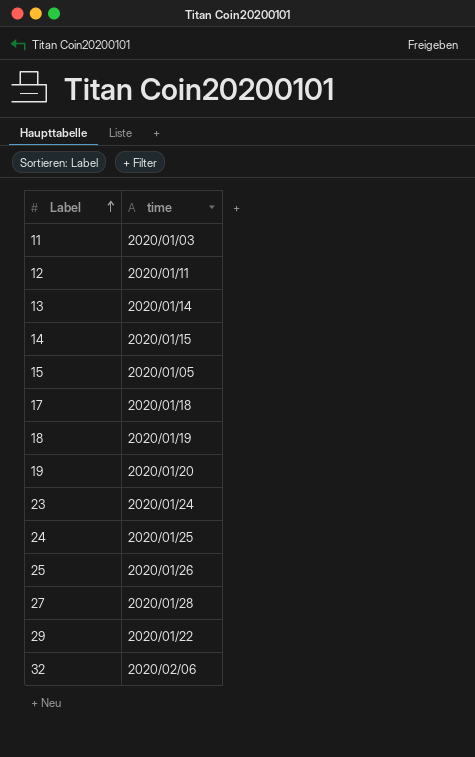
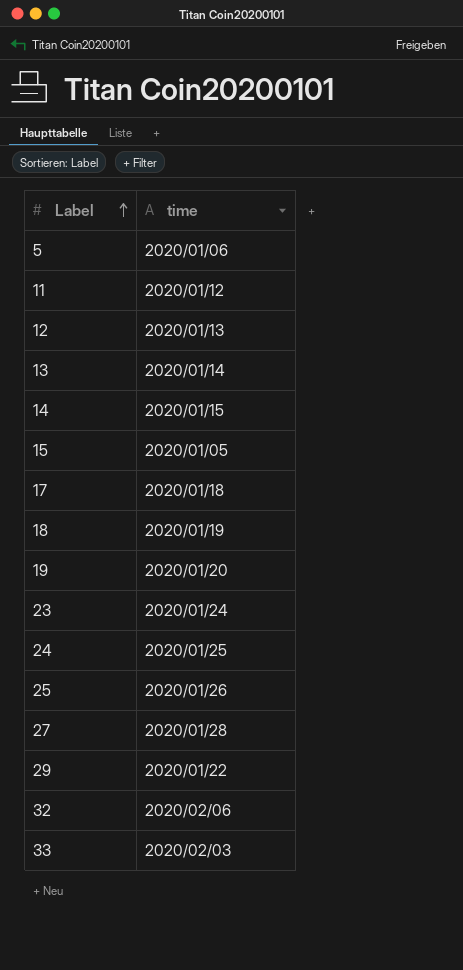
row 5: none -> 2020/01/06
11 | time: 2020/01/03 -> 2020/01/12
12 | time: 2020/01/11 -> 2020/01/13
row 33: none -> 2020/02/03

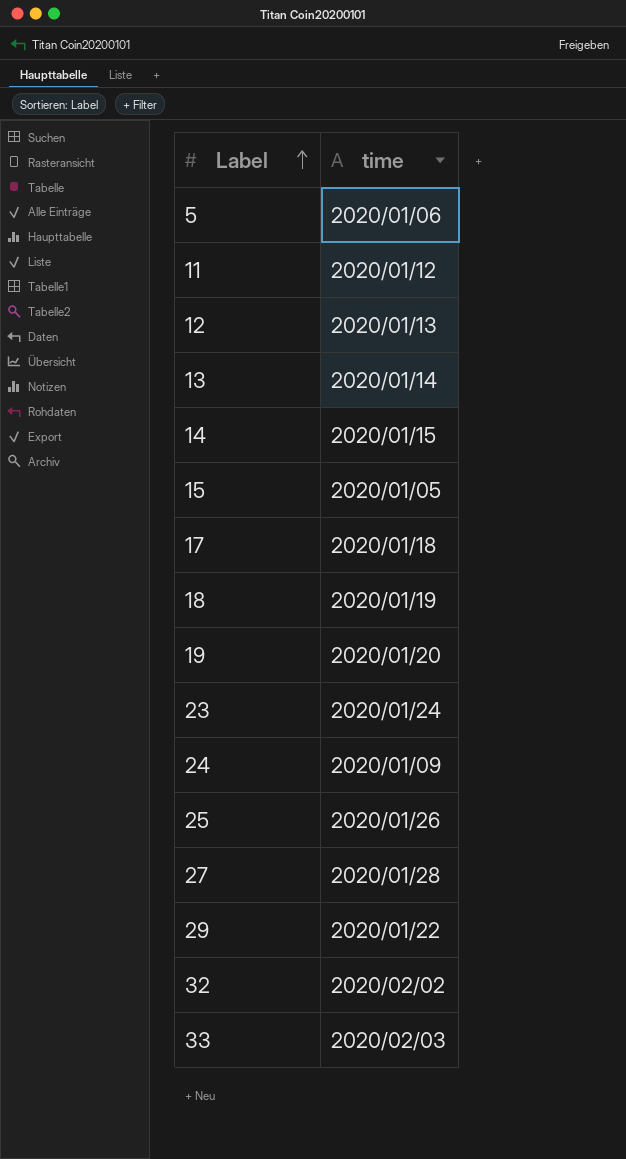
24 | time: 2020/01/25 -> 2020/01/09
32 | time: 2020/02/06 -> 2020/02/02

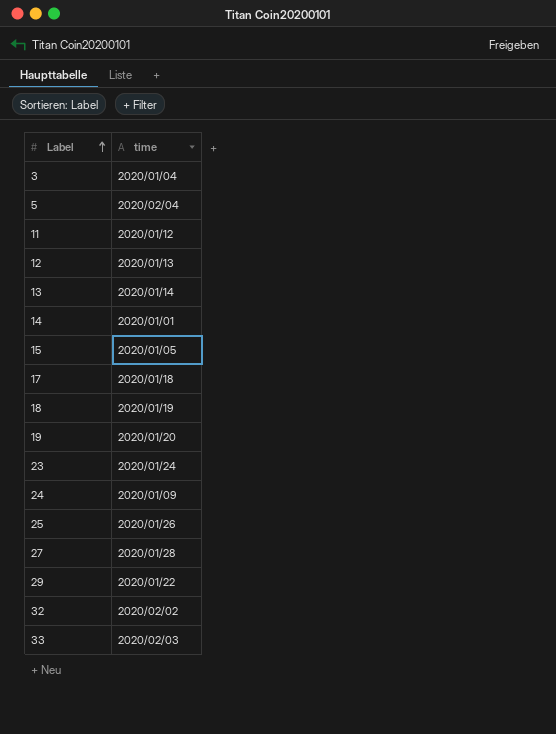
row 3: none -> 2020/01/04
5 | time: 2020/01/06 -> 2020/02/04
14 | time: 2020/01/15 -> 2020/01/01

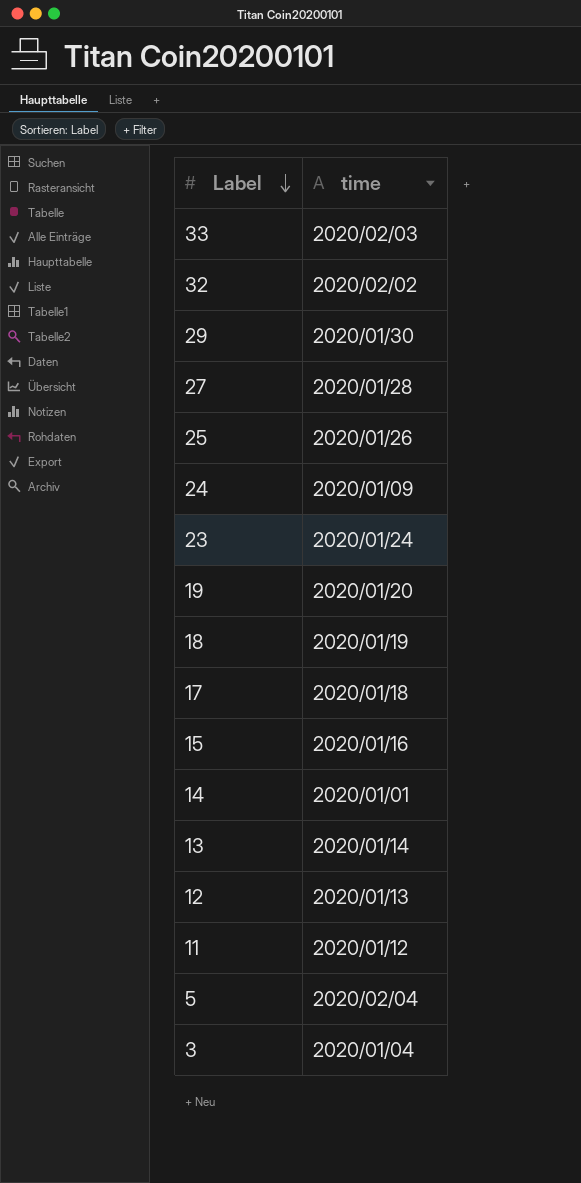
row order: Label ascending -> Label descending
29 | time: 2020/01/22 -> 2020/01/30
15 | time: 2020/01/05 -> 2020/01/16

